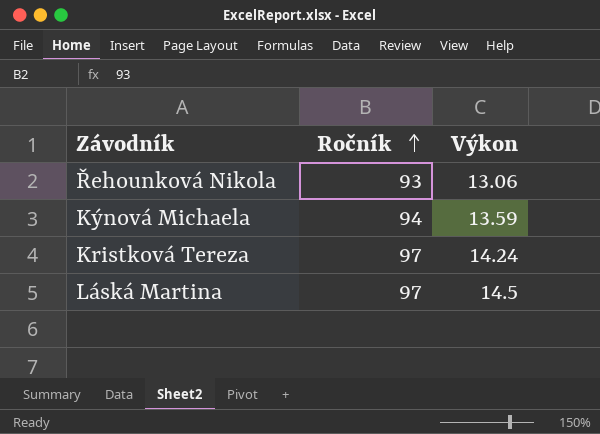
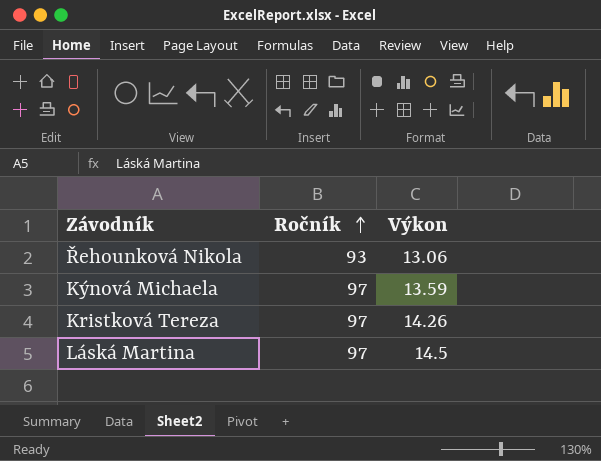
Kýnová Michaela | Ročník: 94 -> 97
Kristková Tereza | Výkon: 14.24 -> 14.26

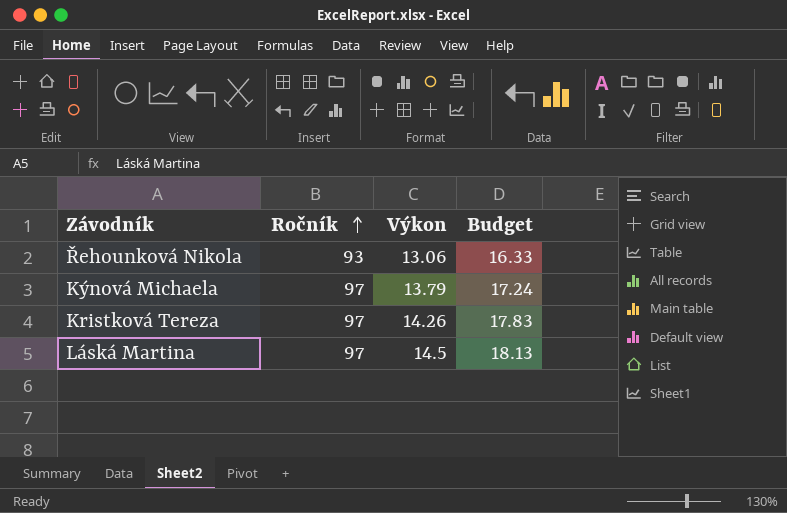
column Budget | formula: none -> [Výkon] * 1.25
Kýnová Michaela | Výkon: 13.59 -> 13.79

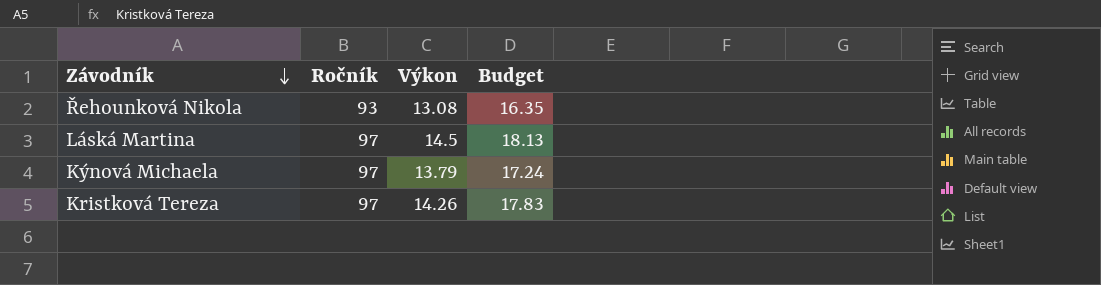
row order: Ročník ascending -> Závodník descending
Řehounková Nikola | Výkon: 13.06 -> 13.08
Řehounková Nikola | Budget: 16.33 -> 16.35

